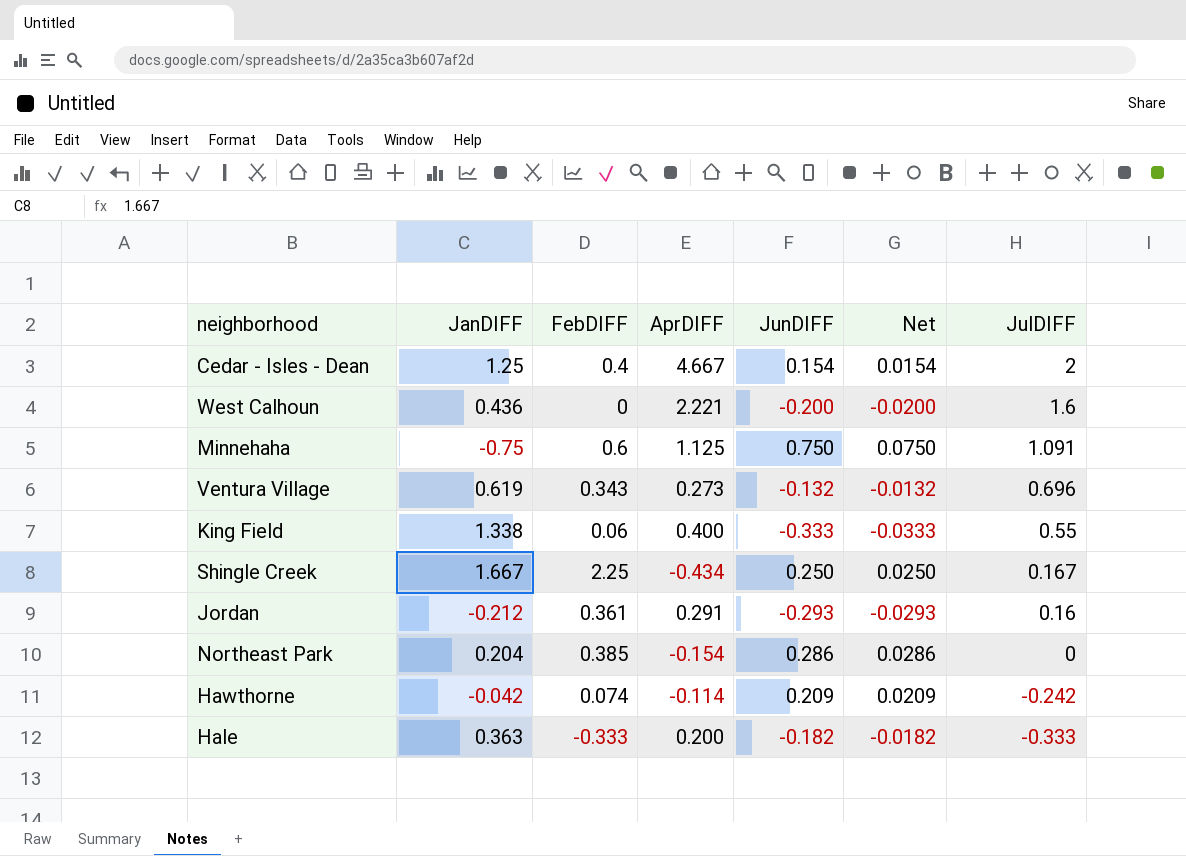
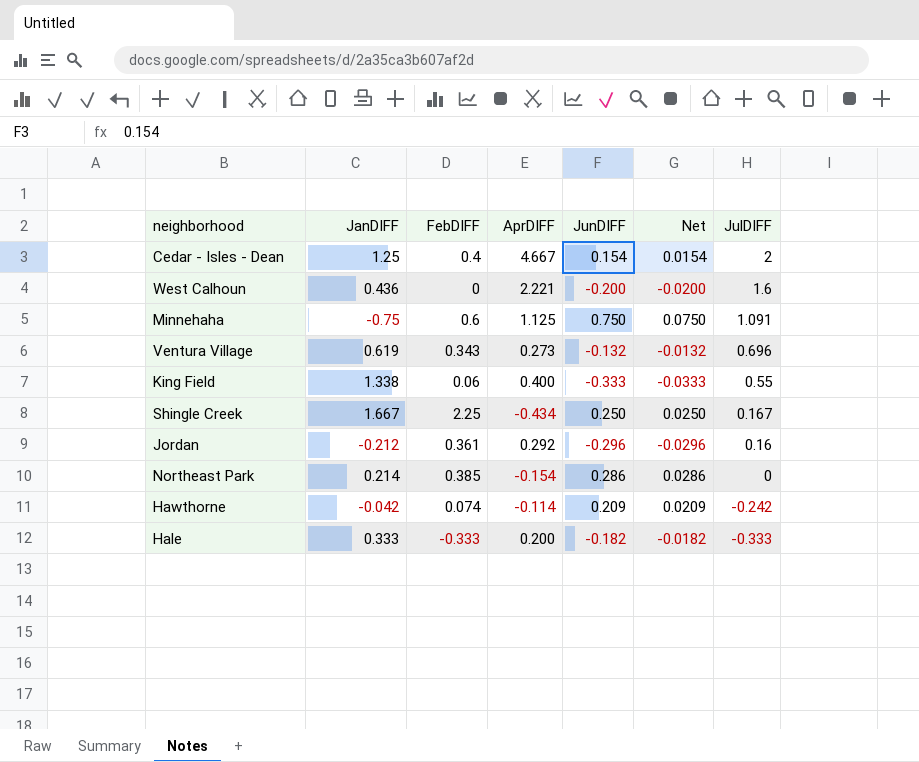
Jordan | AprDIFF: 0.291 -> 0.292
Jordan | JunDIFF: -0.293 -> -0.296
Jordan | Net: -0.0293 -> -0.0296
Northeast Park | JanDIFF: 0.204 -> 0.214
Hale | JanDIFF: 0.363 -> 0.333

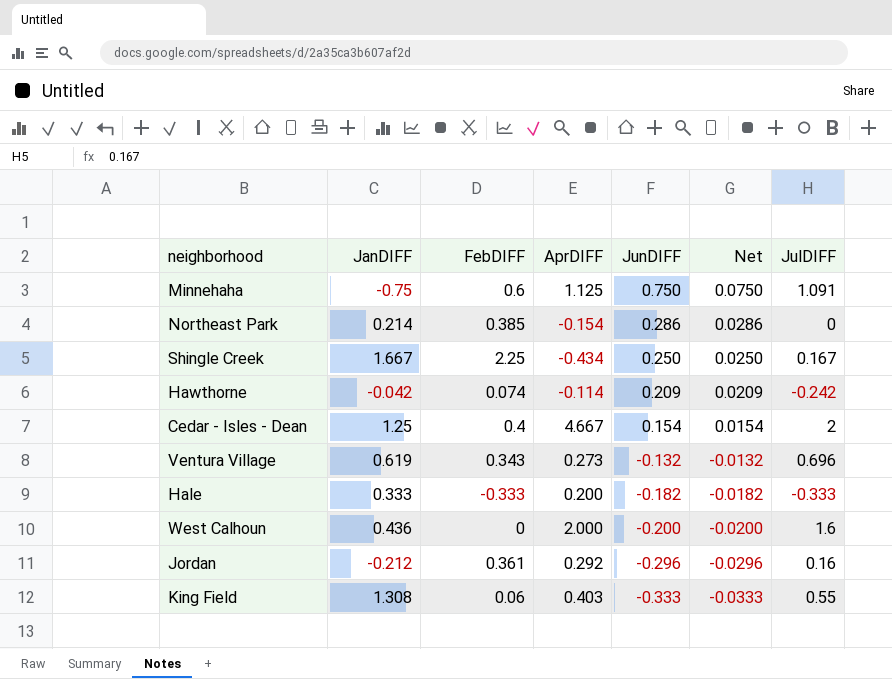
row order: JulDIFF descending -> JunDIFF descending
West Calhoun | AprDIFF: 2.221 -> 2.000
King Field | JanDIFF: 1.338 -> 1.308
King Field | AprDIFF: 0.400 -> 0.403

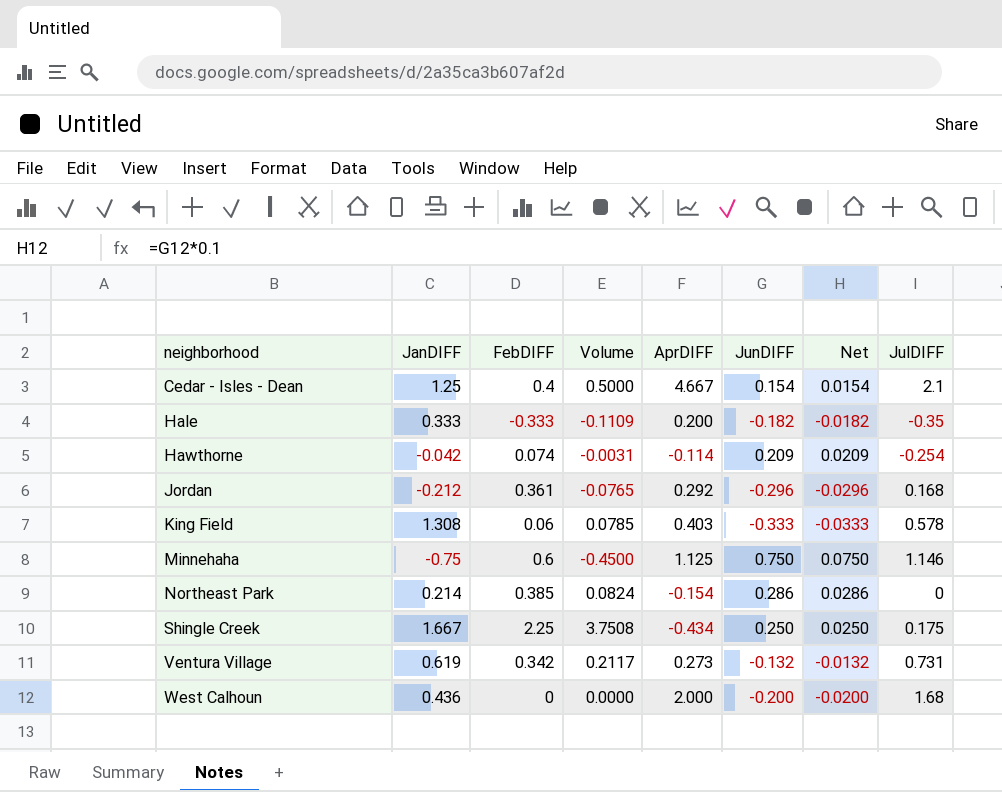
row order: JunDIFF descending -> neighborhood ascending
column Volume | formula: none -> [JanDIFF] * [FebDIFF]
Cedar - Isles - Dean | JulDIFF: 2 -> 2.1
Hale | JulDIFF: -0.333 -> -0.35
Hawthorne | JulDIFF: -0.242 -> -0.254
Jordan | JulDIFF: 0.16 -> 0.168
King Field | JulDIFF: 0.55 -> 0.578
Minnehaha | JulDIFF: 1.091 -> 1.146
Shingle Creek | JulDIFF: 0.167 -> 0.175
Ventura Village | FebDIFF: 0.343 -> 0.342
Ventura Village | JulDIFF: 0.696 -> 0.731
West Calhoun | JulDIFF: 1.6 -> 1.68

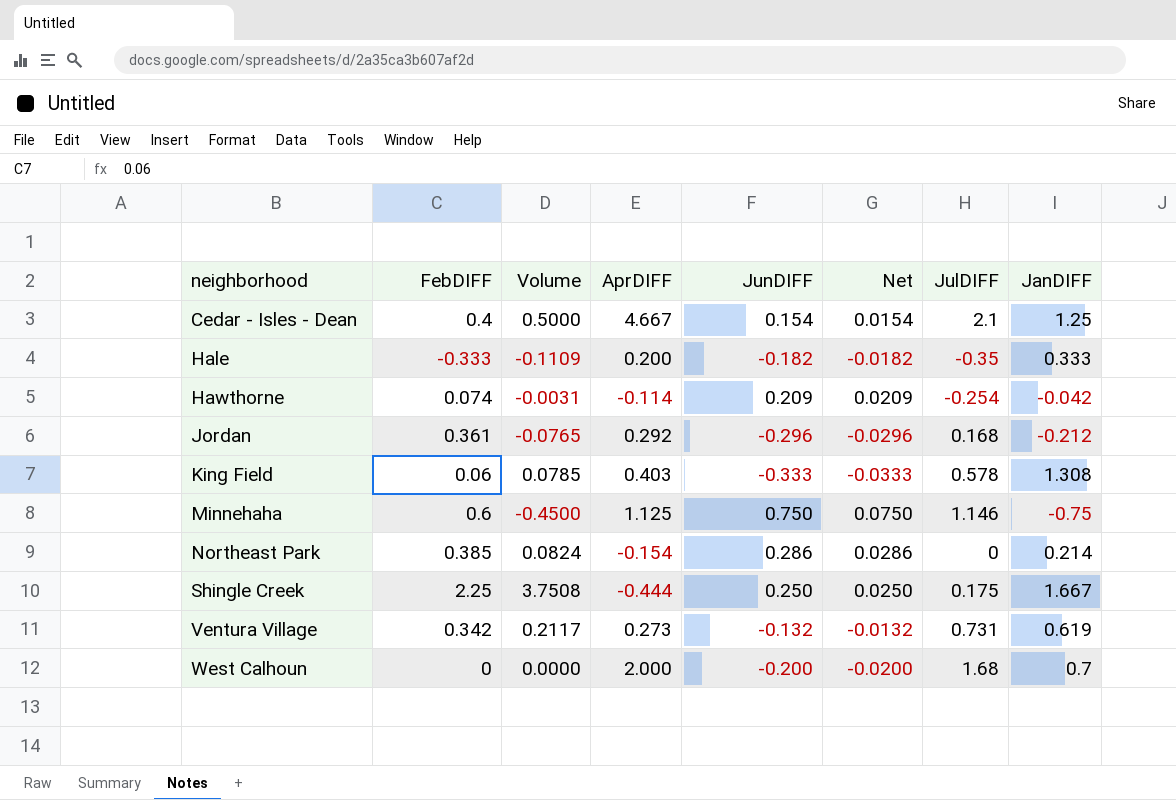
column JanDIFF | position: 2 -> 8
Shingle Creek | AprDIFF: -0.434 -> -0.444
West Calhoun | JanDIFF: 0.436 -> 0.7

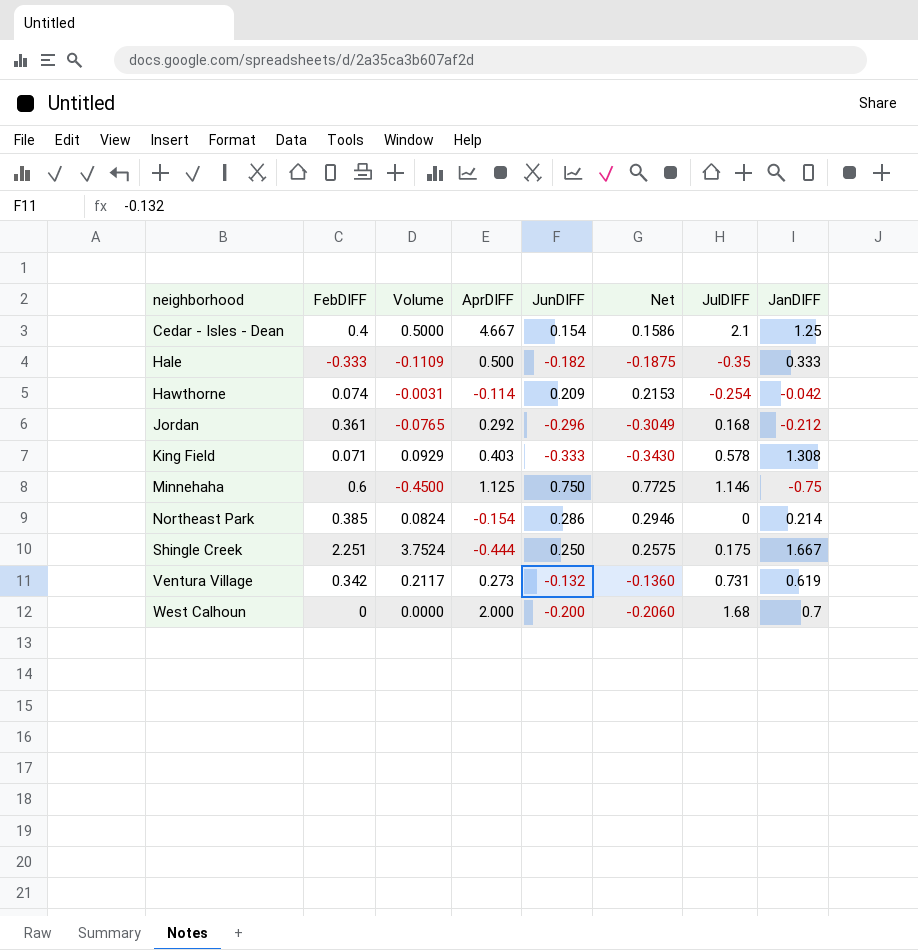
column Net | formula: [JunDIFF] * 0.1 -> [JunDIFF] * 1.03
Hale | AprDIFF: 0.200 -> 0.500
King Field | FebDIFF: 0.06 -> 0.071
King Field | Volume: 0.0785 -> 0.0929
Shingle Creek | FebDIFF: 2.25 -> 2.251
Shingle Creek | Volume: 3.7508 -> 3.7524

